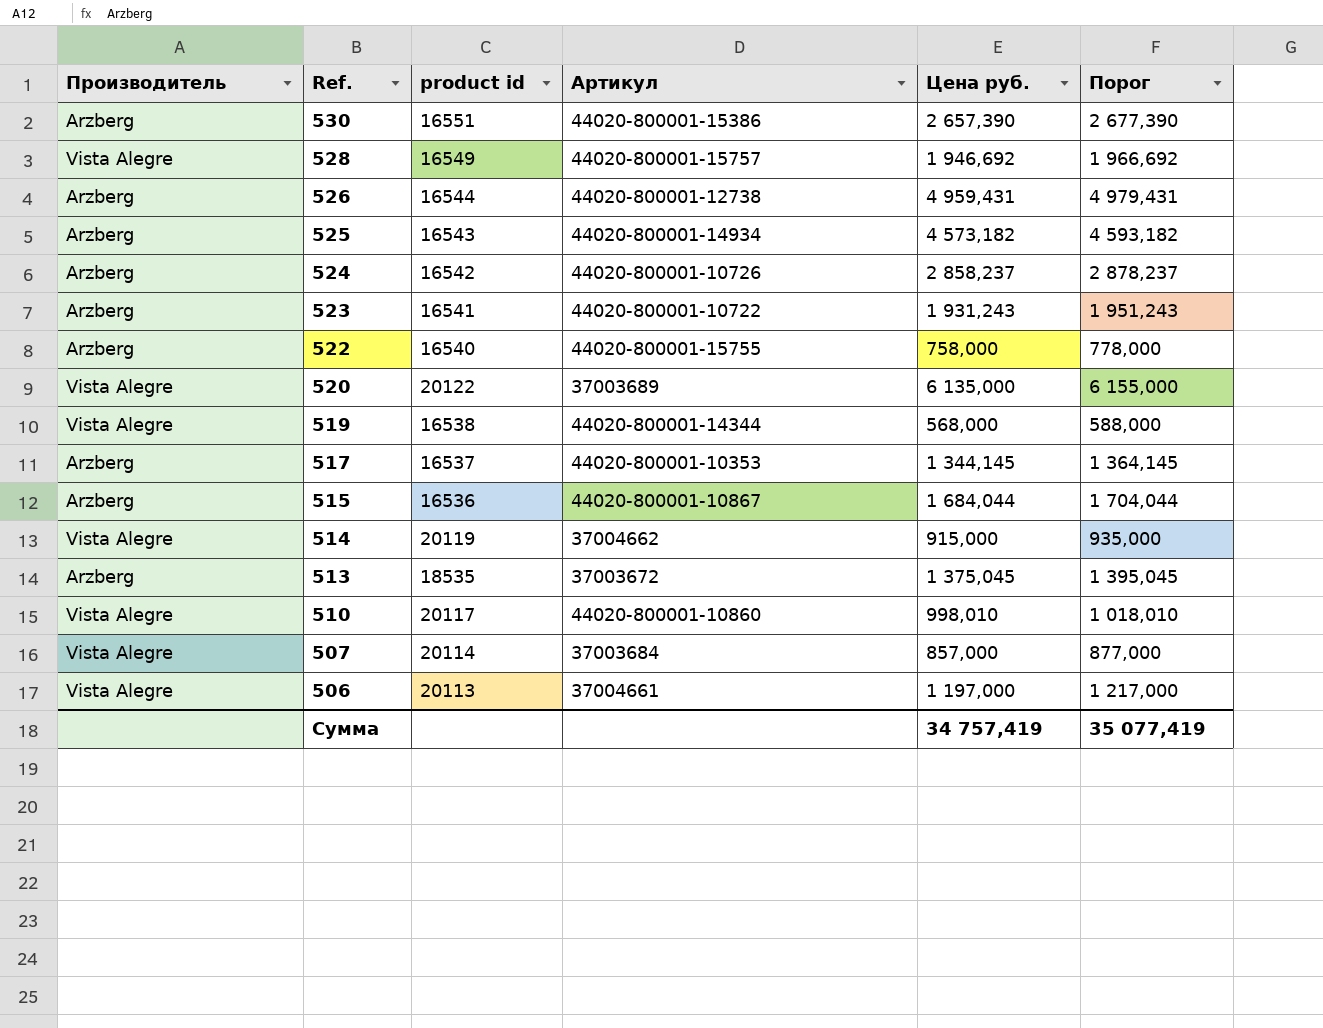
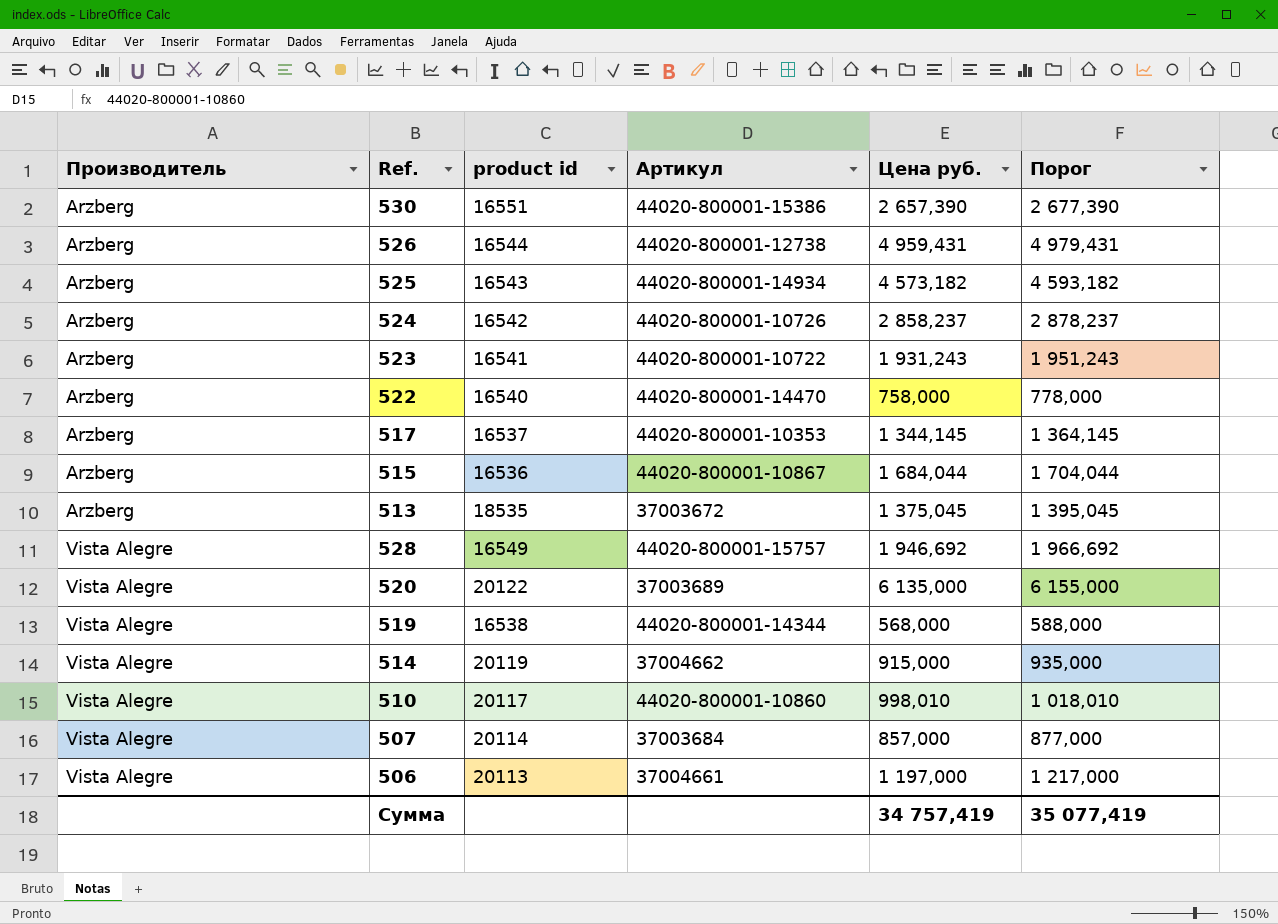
row order: Ref. descending -> Производитель ascending
522 | Артикул: 44020-800001-15755 -> 44020-800001-14470

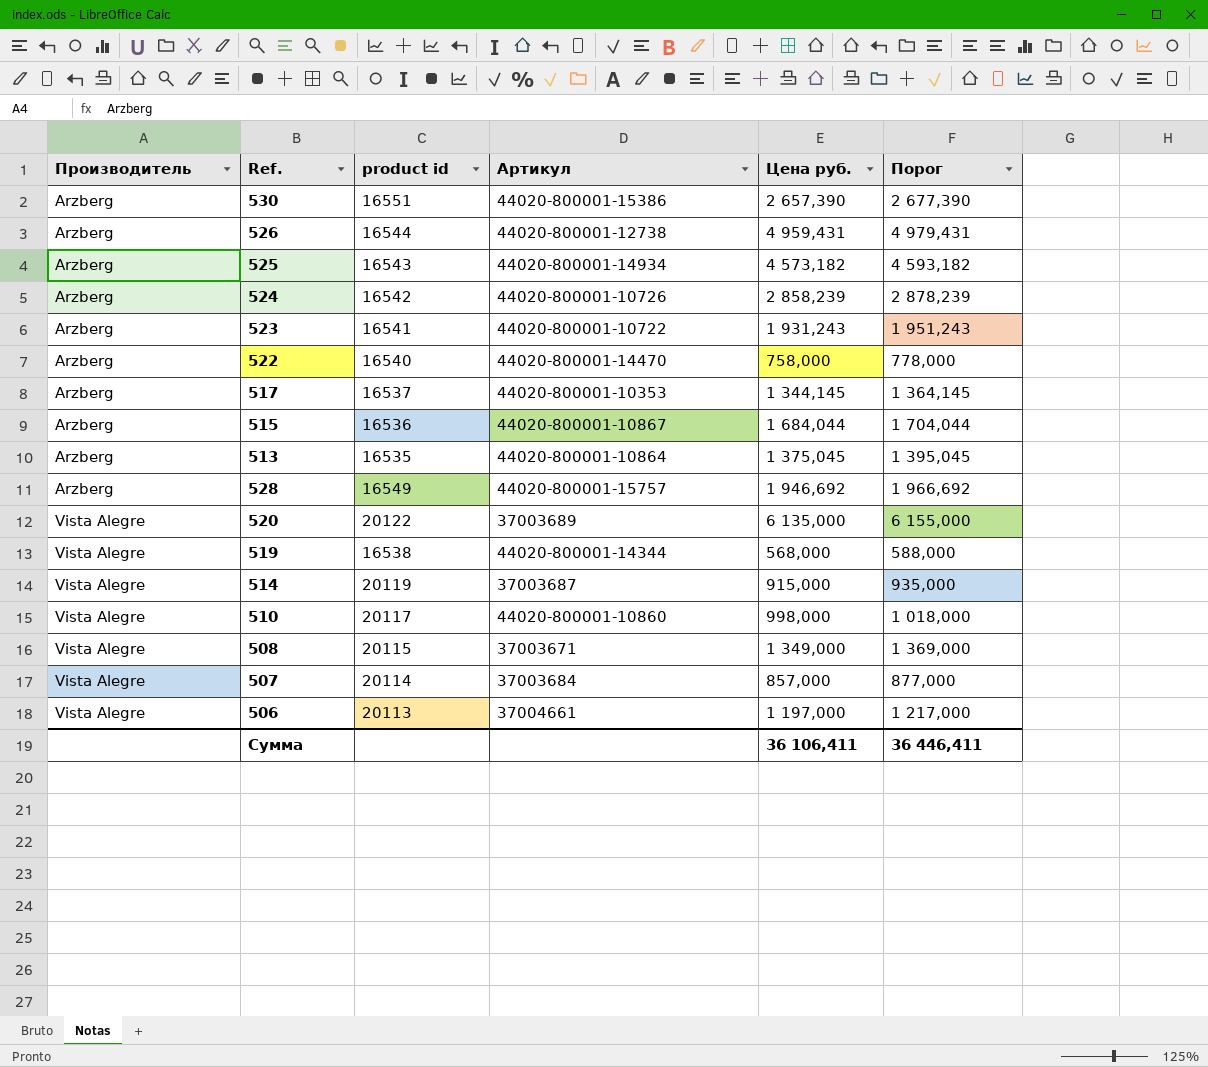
524 | Цена руб.: 2 858,237 -> 2 858,239
524 | Порог: 2 878,237 -> 2 878,239
513 | product id: 18535 -> 16535
513 | Артикул: 37003672 -> 44020-800001-10864
528 | Производитель: Vista Alegre -> Arzberg
514 | Артикул: 37004662 -> 37003687
510 | Цена руб.: 998,010 -> 998,000
510 | Порог: 1 018,010 -> 1 018,000
row 508: none -> Vista Alegre | 20115 | 37003671 | 1 349,000 | 1 369,000
Сумма | Цена руб.: 34 757,419 -> 36 106,411
Сумма | Порог: 35 077,419 -> 36 446,411

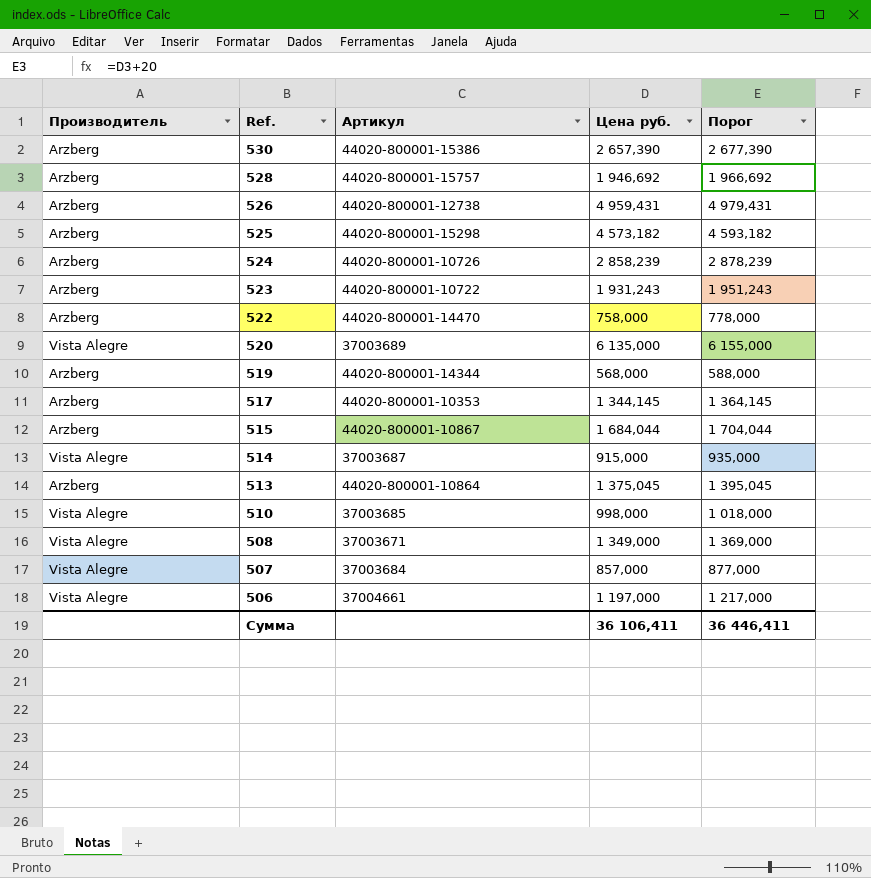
row order: Производитель ascending -> Ref. descending
column product id | position: 3 -> none
525 | Артикул: 44020-800001-14934 -> 44020-800001-15298
519 | Производитель: Vista Alegre -> Arzberg
510 | Артикул: 44020-800001-10860 -> 37003685

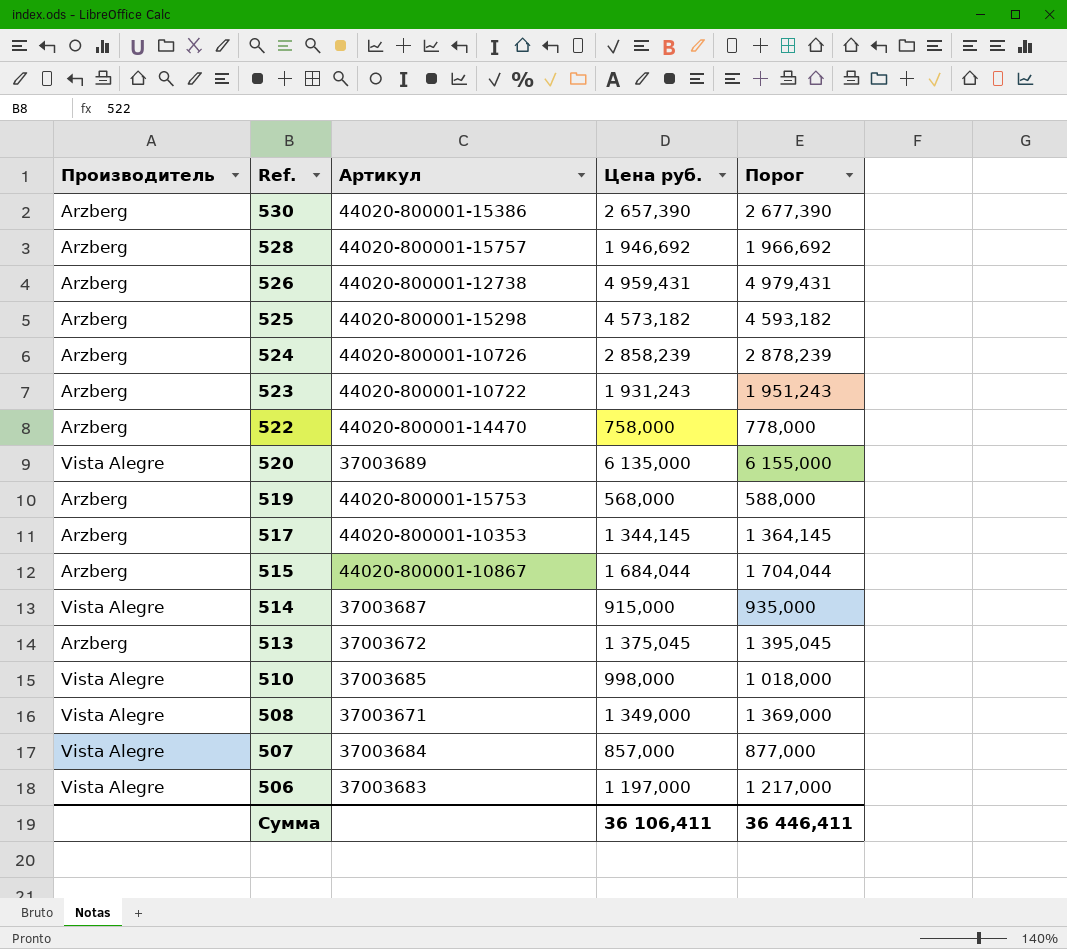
519 | Артикул: 44020-800001-14344 -> 44020-800001-15753
513 | Артикул: 44020-800001-10864 -> 37003672
506 | Артикул: 37004661 -> 37003683

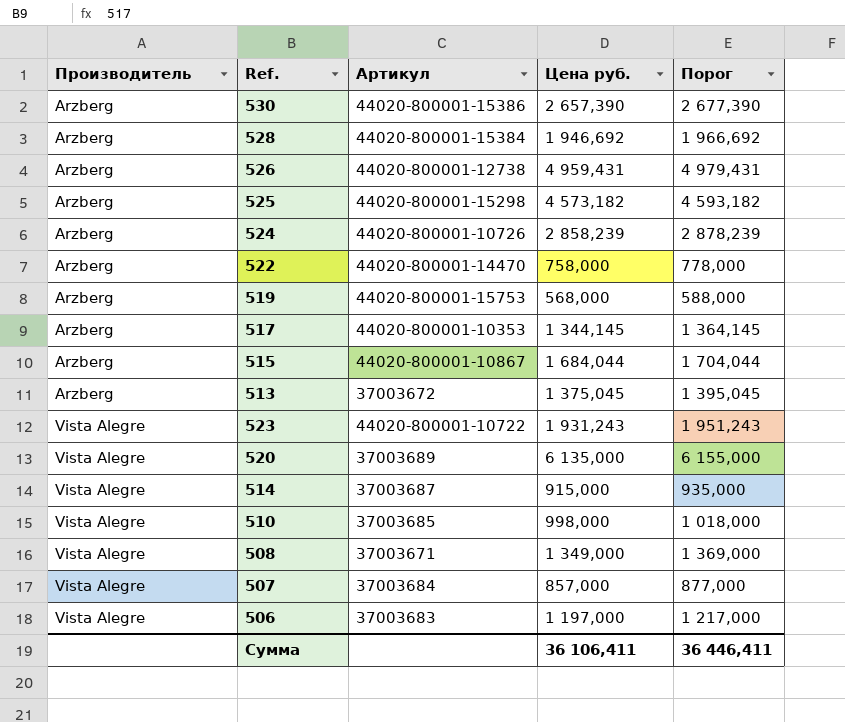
row order: Ref. descending -> Производитель ascending
528 | Артикул: 44020-800001-15757 -> 44020-800001-15384
523 | Производитель: Arzberg -> Vista Alegre

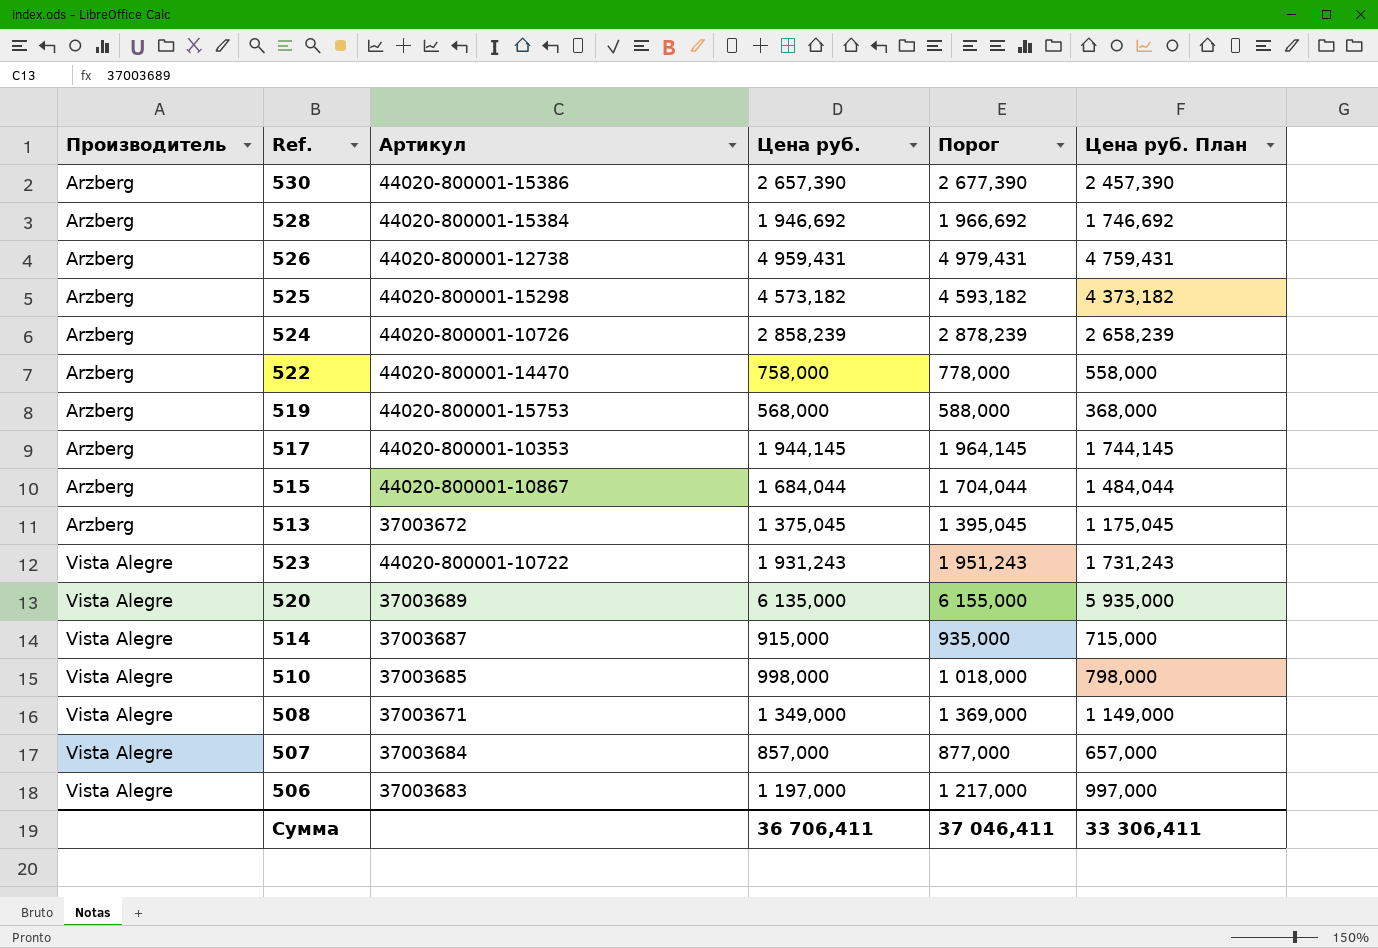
column Цена руб. План | formula: none -> [Цена руб.] - 200
517 | Цена руб.: 1 344,145 -> 1 944,145
517 | Порог: 1 364,145 -> 1 964,145
Сумма | Цена руб.: 36 106,411 -> 36 706,411
Сумма | Порог: 36 446,411 -> 37 046,411

